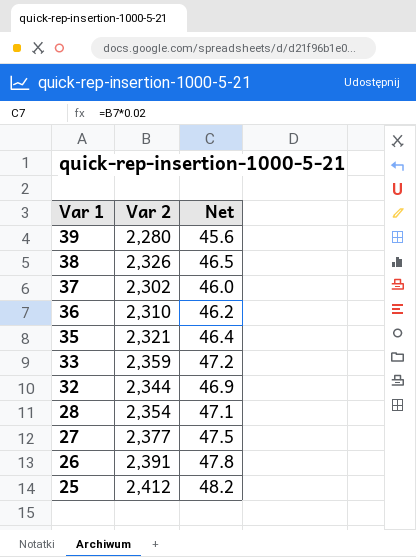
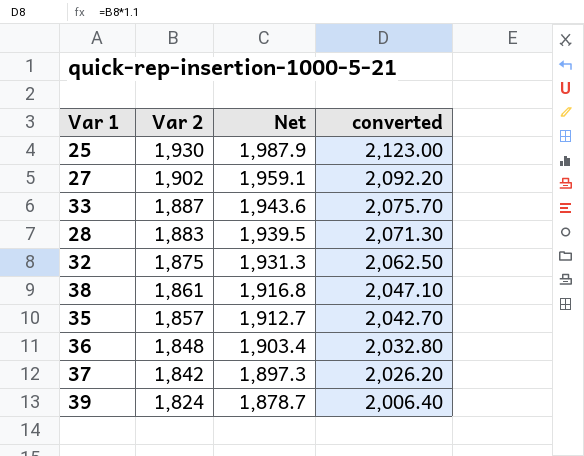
row order: Var 1 descending -> Var 2 descending
column Net | formula: [Var 2] * 0.02 -> [Var 2] * 1.03
column converted | formula: none -> [Var 2] * 1.1
row 26: 2,391 | 47.8 -> none
25 | Var 2: 2,412 -> 1,930
27 | Var 2: 2,377 -> 1,902
33 | Var 2: 2,359 -> 1,887
28 | Var 2: 2,354 -> 1,883
32 | Var 2: 2,344 -> 1,875
38 | Var 2: 2,326 -> 1,861
35 | Var 2: 2,321 -> 1,857
36 | Var 2: 2,310 -> 1,848
37 | Var 2: 2,302 -> 1,842
39 | Var 2: 2,280 -> 1,824

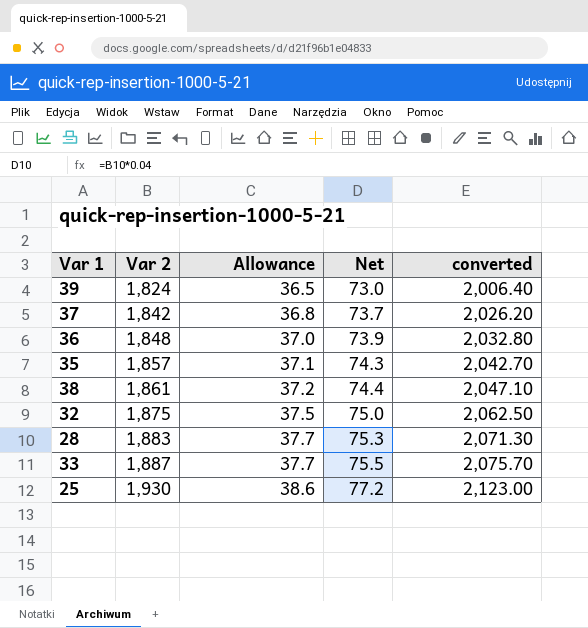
row order: Var 2 descending -> Var 2 ascending
column Allowance | formula: none -> [Var 2] * 0.02
column Net | formula: [Var 2] * 1.03 -> [Var 2] * 0.04
row 27: 1,902 | 1,959.1 | 2,092.20 -> none

